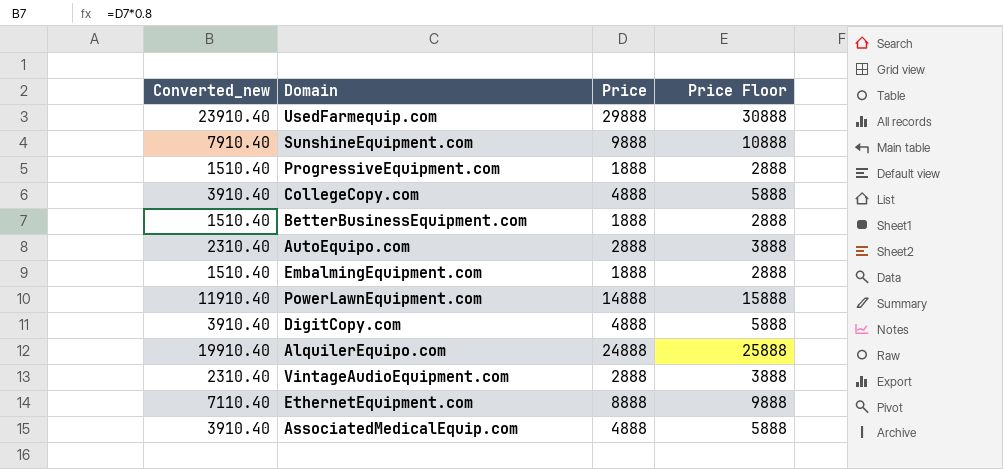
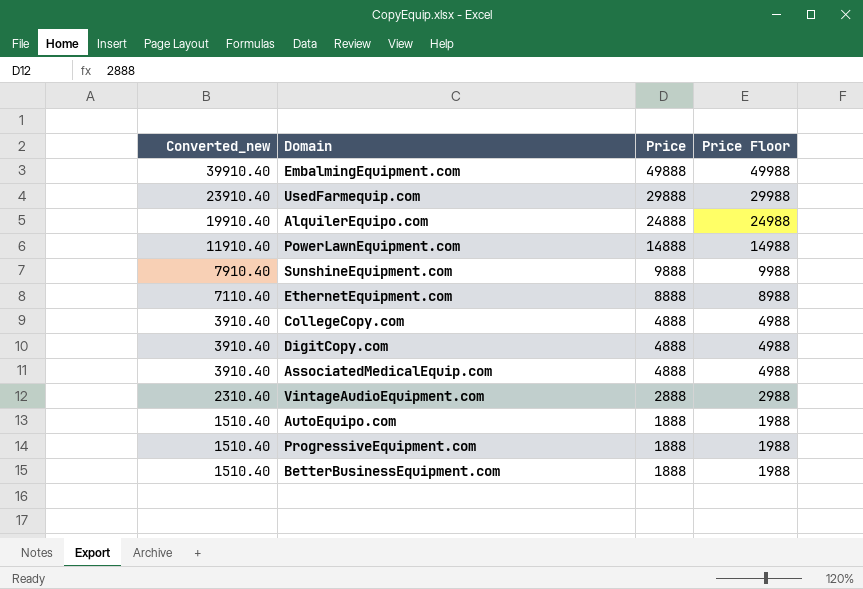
row order: none -> Converted_new descending
column Price Floor | formula: [Price] + 1000 -> [Price] + 100
EmbalmingEquipment.com | Converted_new: 1510.40 -> 39910.40
EmbalmingEquipment.com | Price: 1888 -> 49888
AutoEquipo.com | Converted_new: 2310.40 -> 1510.40
AutoEquipo.com | Price: 2888 -> 1888

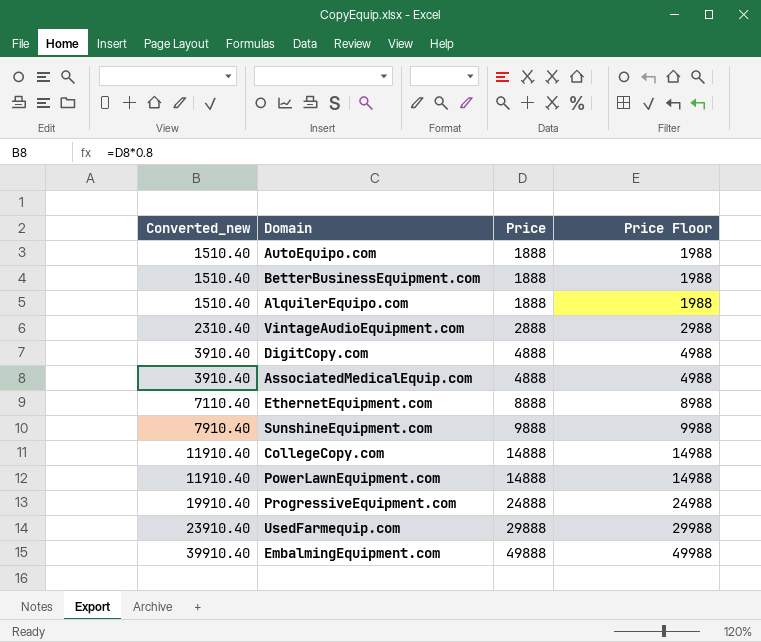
row order: Converted_new descending -> Converted_new ascending
AlquilerEquipo.com | Converted_new: 19910.40 -> 1510.40
AlquilerEquipo.com | Price: 24888 -> 1888
AlquilerEquipo.com | Price Floor: 24988 -> 1988
CollegeCopy.com | Converted_new: 3910.40 -> 11910.40
CollegeCopy.com | Price: 4888 -> 14888
CollegeCopy.com | Price Floor: 4988 -> 14988
ProgressiveEquipment.com | Converted_new: 1510.40 -> 19910.40
ProgressiveEquipment.com | Price: 1888 -> 24888
ProgressiveEquipment.com | Price Floor: 1988 -> 24988

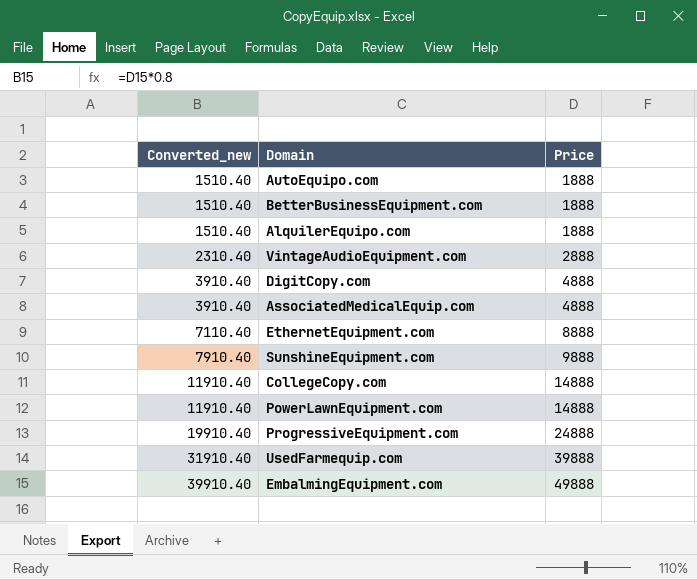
column Price Floor | formula: [Price] + 100 -> none
UsedFarmequip.com | Converted_new: 23910.40 -> 31910.40
UsedFarmequip.com | Price: 29888 -> 39888

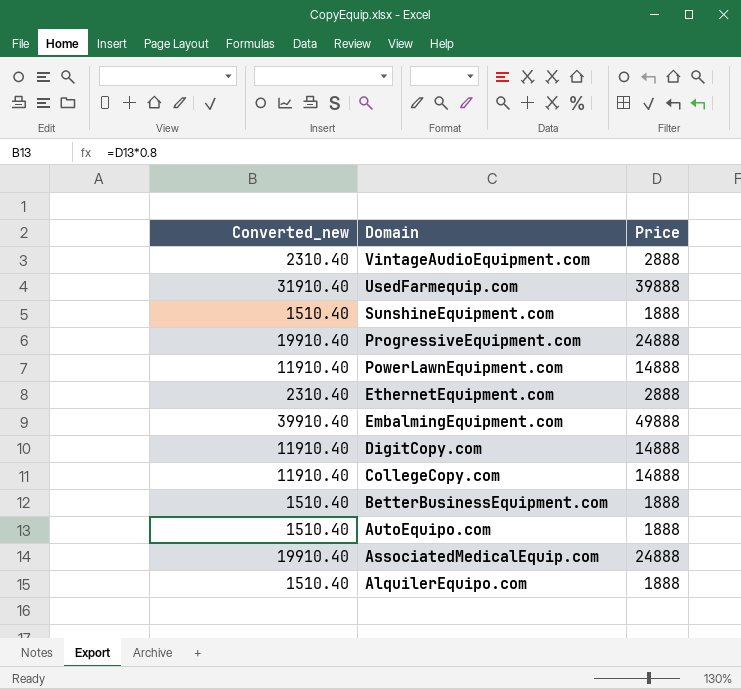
row order: Converted_new ascending -> Domain descending
SunshineEquipment.com | Converted_new: 7910.40 -> 1510.40
SunshineEquipment.com | Price: 9888 -> 1888
EthernetEquipment.com | Converted_new: 7110.40 -> 2310.40
EthernetEquipment.com | Price: 8888 -> 2888
DigitCopy.com | Converted_new: 3910.40 -> 11910.40
DigitCopy.com | Price: 4888 -> 14888
AssociatedMedicalEquip.com | Converted_new: 3910.40 -> 19910.40
AssociatedMedicalEquip.com | Price: 4888 -> 24888

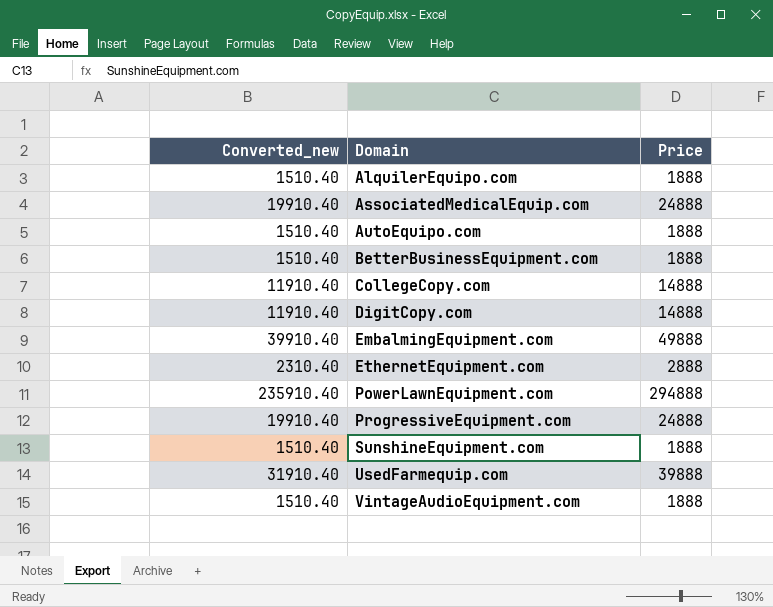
row order: Domain descending -> Domain ascending
PowerLawnEquipment.com | Converted_new: 11910.40 -> 235910.40
PowerLawnEquipment.com | Price: 14888 -> 294888
VintageAudioEquipment.com | Converted_new: 2310.40 -> 1510.40
VintageAudioEquipment.com | Price: 2888 -> 1888

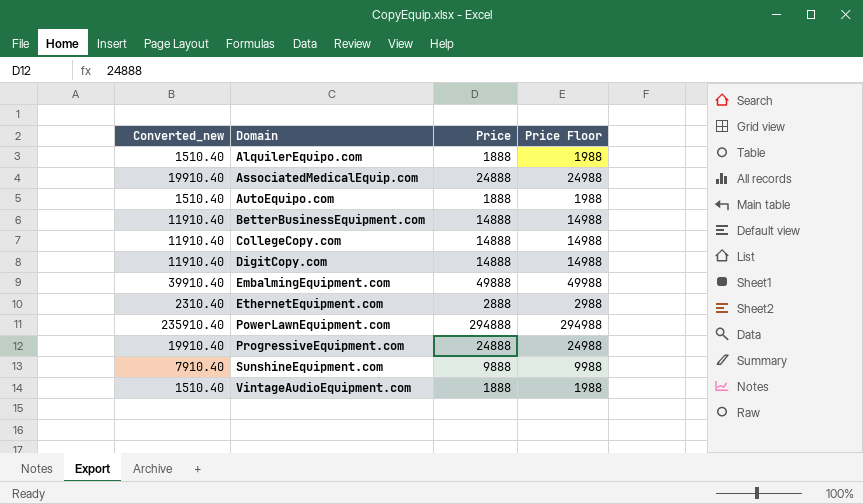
column Price Floor | formula: none -> [Price] + 100
row UsedFarmequip.com: 31910.40 | 39888 -> none
BetterBusinessEquipment.com | Converted_new: 1510.40 -> 11910.40
BetterBusinessEquipment.com | Price: 1888 -> 14888
SunshineEquipment.com | Converted_new: 1510.40 -> 7910.40
SunshineEquipment.com | Price: 1888 -> 9888

